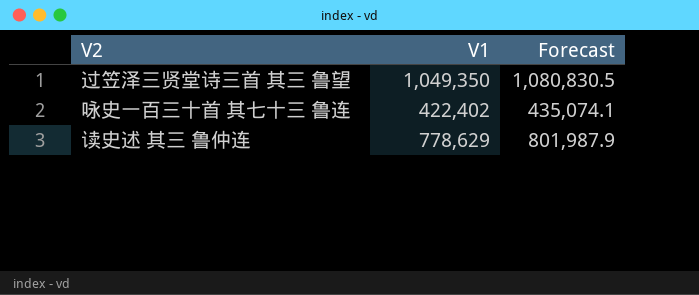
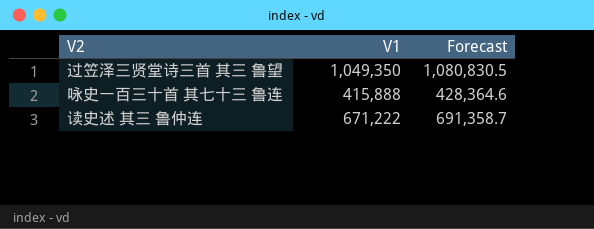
咏史一百三十首 其七十三 鲁连 | V1: 422,402 -> 415,888
咏史一百三十首 其七十三 鲁连 | Forecast: 435,074.1 -> 428,364.6
读史述 其三 鲁仲连 | V1: 778,629 -> 671,222
读史述 其三 鲁仲连 | Forecast: 801,987.9 -> 691,358.7

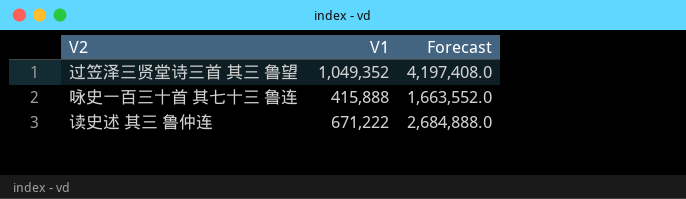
column Forecast | formula: [V1] * 1.03 -> [V1] * 4
过笠泽三贤堂诗三首 其三 鲁望 | V1: 1,049,350 -> 1,049,352

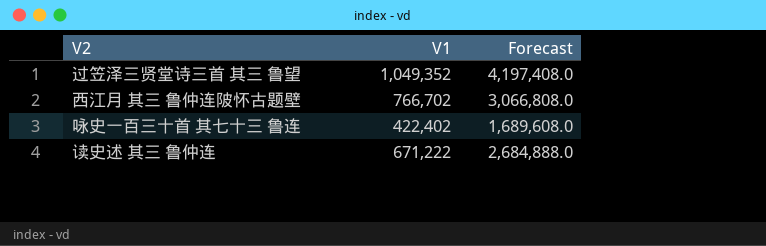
row 西江月 其三 鲁仲连陂怀古题壁: none -> 766,702 | 3,066,808.0
咏史一百三十首 其七十三 鲁连 | V1: 415,888 -> 422,402
咏史一百三十首 其七十三 鲁连 | Forecast: 1,663,552.0 -> 1,689,608.0

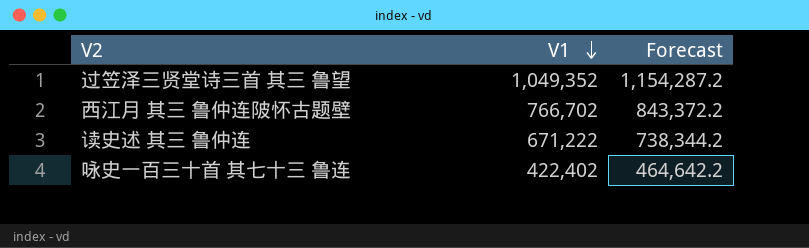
row order: none -> V1 descending
column Forecast | formula: [V1] * 4 -> [V1] * 1.1

